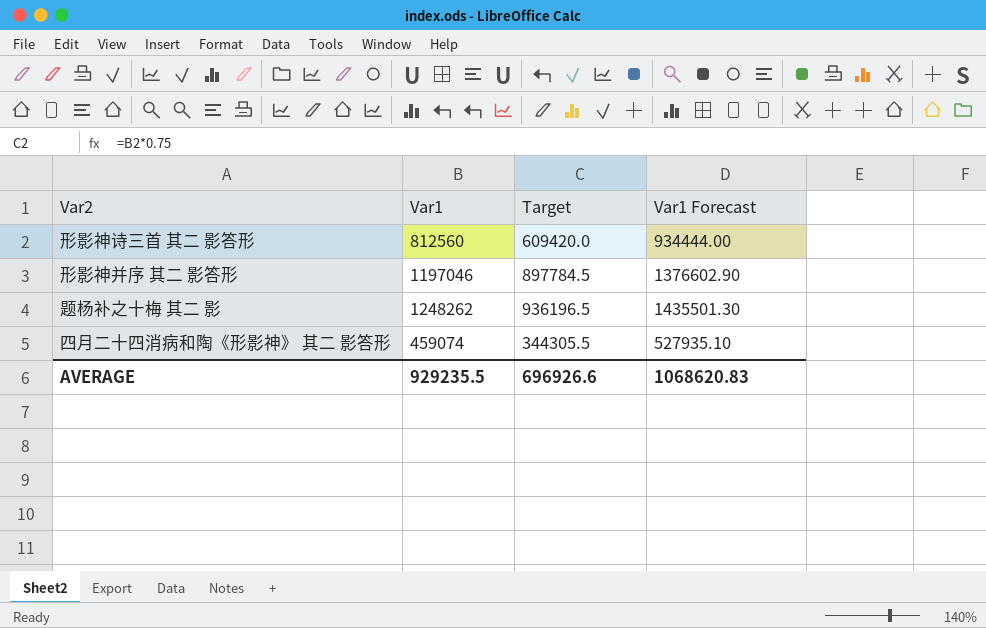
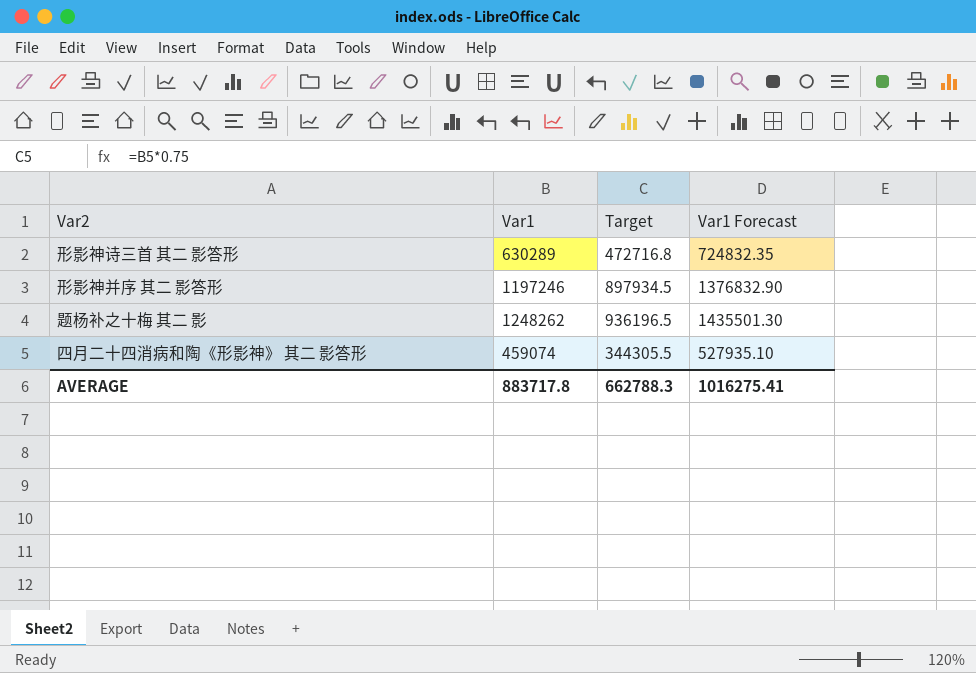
形影神诗三首 其二 影答形 | Var1: 812560 -> 630289
形影神诗三首 其二 影答形 | Target: 609420.0 -> 472716.8
形影神诗三首 其二 影答形 | Var1 Forecast: 934444.00 -> 724832.35
形影神并序 其二 影答形 | Var1: 1197046 -> 1197246
形影神并序 其二 影答形 | Target: 897784.5 -> 897934.5
形影神并序 其二 影答形 | Var1 Forecast: 1376602.90 -> 1376832.90
AVERAGE | Var1: 929235.5 -> 883717.8
AVERAGE | Target: 696926.6 -> 662788.3
AVERAGE | Var1 Forecast: 1068620.83 -> 1016275.41

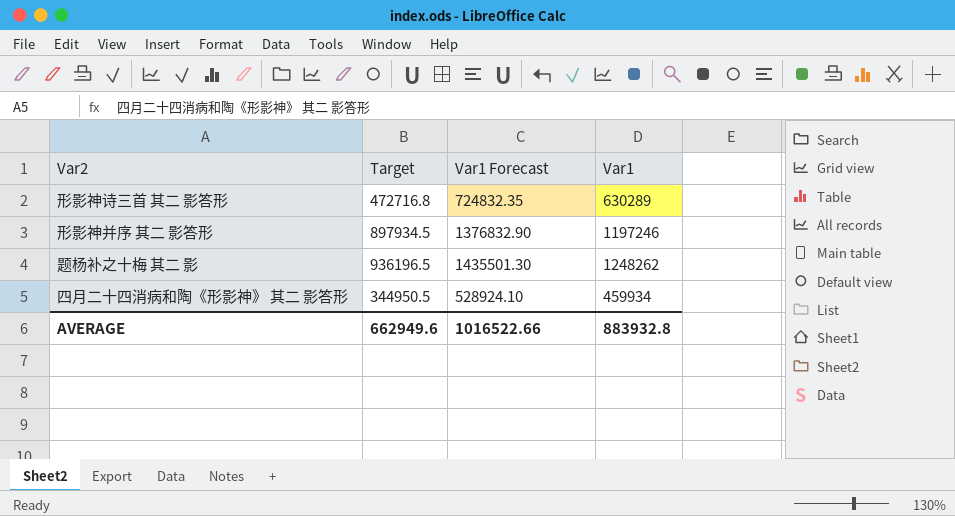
column Var1 | position: 2 -> 4
四月二十四消病和陶《形影神》 其二 影答形 | Target: 344305.5 -> 344950.5
四月二十四消病和陶《形影神》 其二 影答形 | Var1 Forecast: 527935.10 -> 528924.10
四月二十四消病和陶《形影神》 其二 影答形 | Var1: 459074 -> 459934
AVERAGE | Target: 662788.3 -> 662949.6
AVERAGE | Var1 Forecast: 1016275.41 -> 1016522.66
AVERAGE | Var1: 883717.8 -> 883932.8

